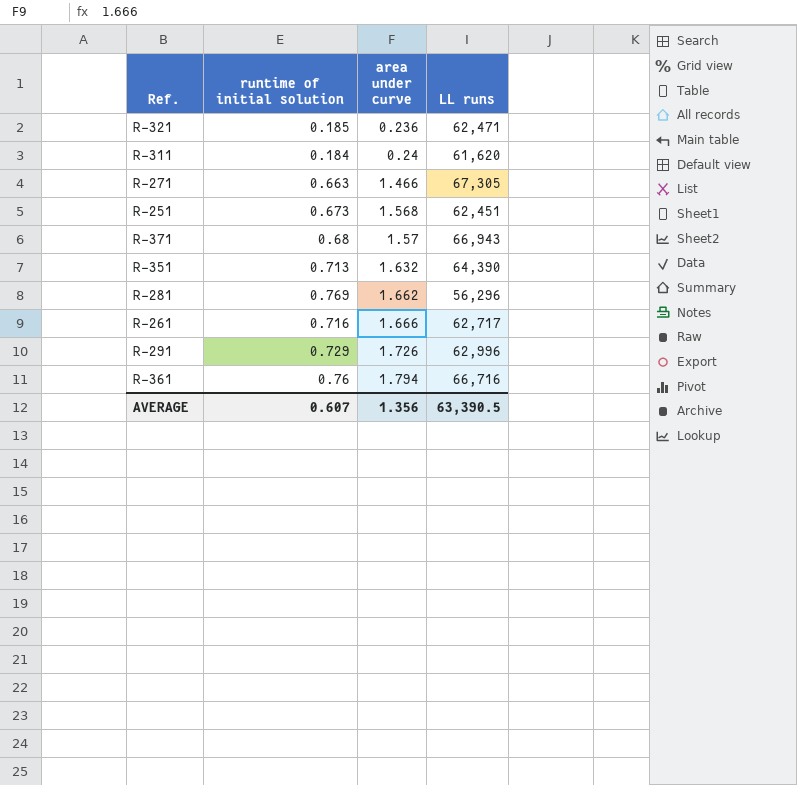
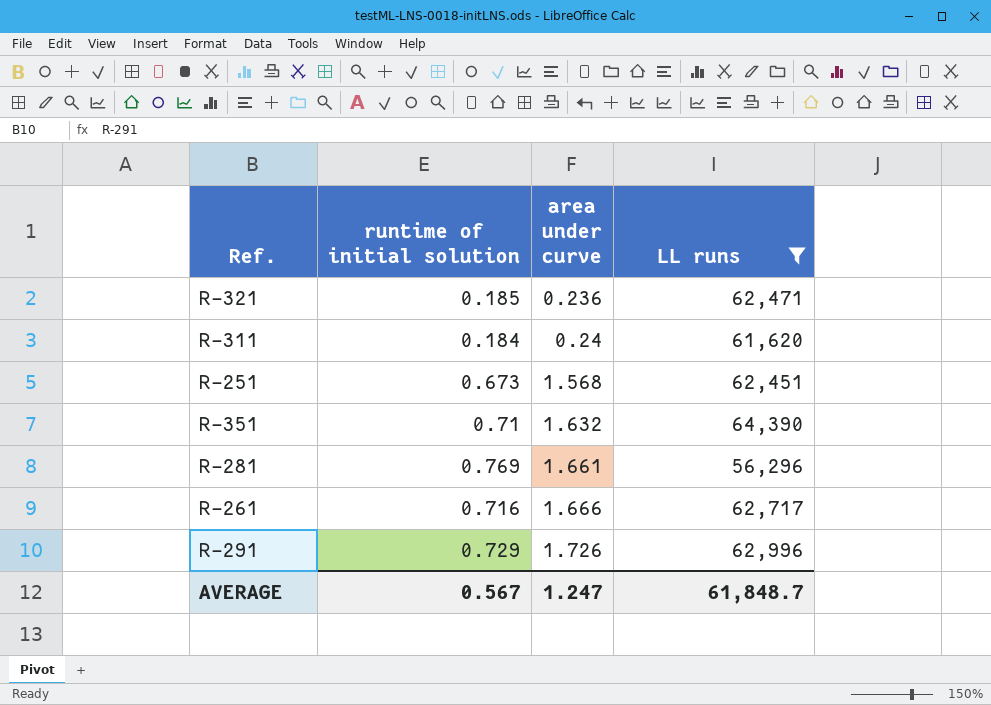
filter: none -> LL runs <= 64,390
R-351 | runtime of initial solution: 0.713 -> 0.71
R-281 | area under curve: 1.662 -> 1.661
AVERAGE | runtime of initial solution: 0.607 -> 0.567
AVERAGE | area under curve: 1.356 -> 1.247
AVERAGE | LL runs: 63,390.5 -> 61,848.7

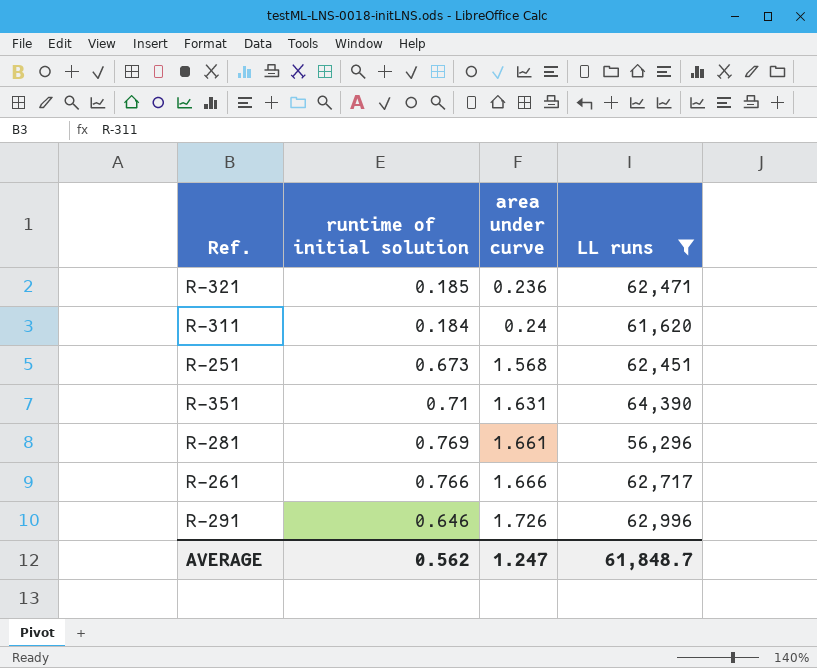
R-351 | area under curve: 1.632 -> 1.631
R-261 | runtime of initial solution: 0.716 -> 0.766
R-291 | runtime of initial solution: 0.729 -> 0.646
AVERAGE | runtime of initial solution: 0.567 -> 0.562

